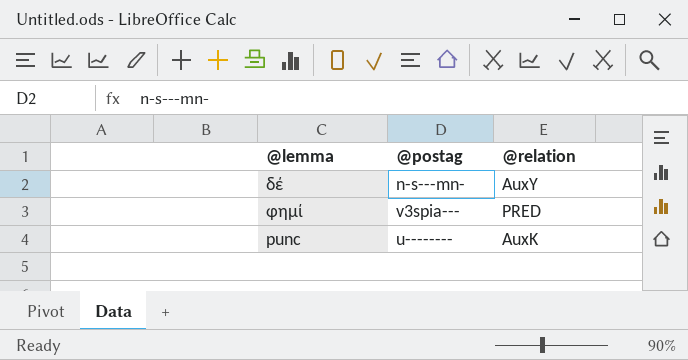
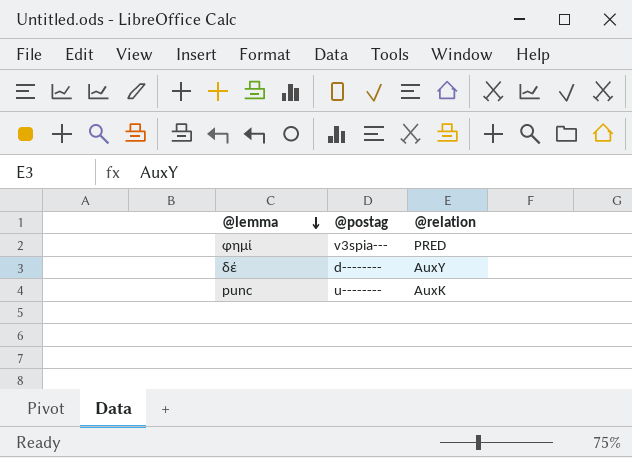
row order: none -> @lemma descending
δέ | @postag: n-s---mn- -> d--------

